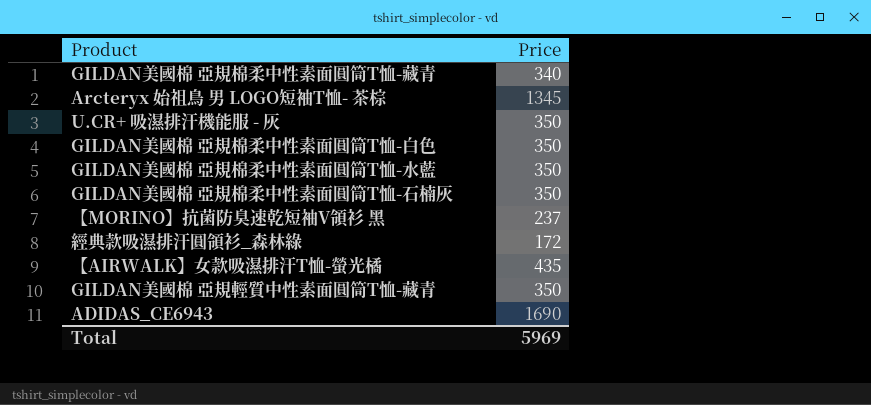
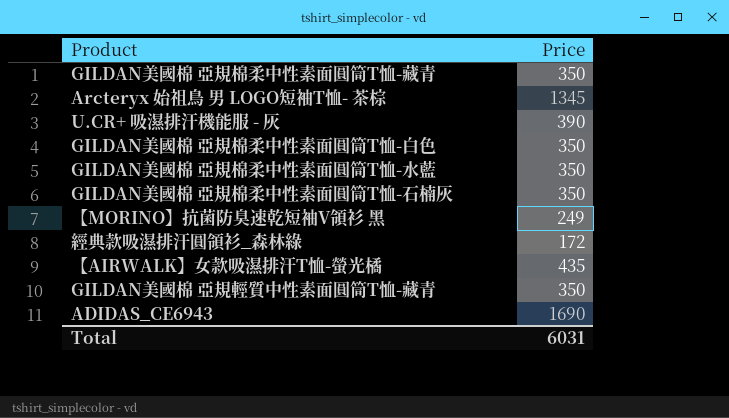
GILDAN美國棉 亞規棉柔中性素面圓筒T恤-藏青 | Price: 340 -> 350
U.CR+ 吸濕排汗機能服 - 灰 | Price: 350 -> 390
【MORINO】抗菌防臭速乾短袖V領衫 黑 | Price: 237 -> 249
Total | Price: 5969 -> 6031

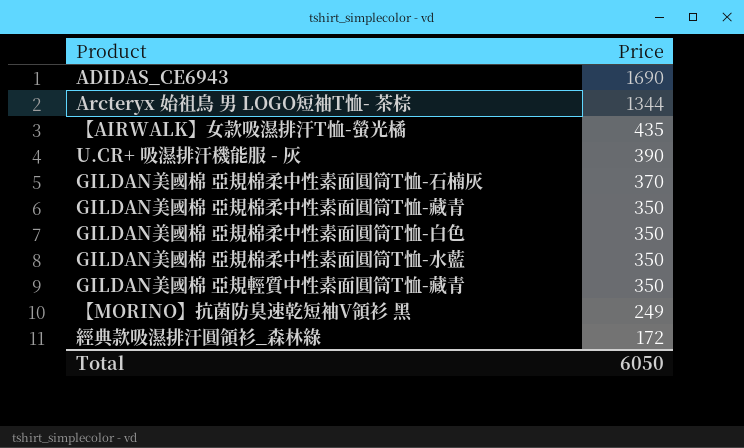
row order: none -> Price descending
Arcteryx 始祖鳥 男 LOGO短袖T恤- 茶棕 | Price: 1345 -> 1344
GILDAN美國棉 亞規棉柔中性素面圓筒T恤-石楠灰 | Price: 350 -> 370
Total | Price: 6031 -> 6050

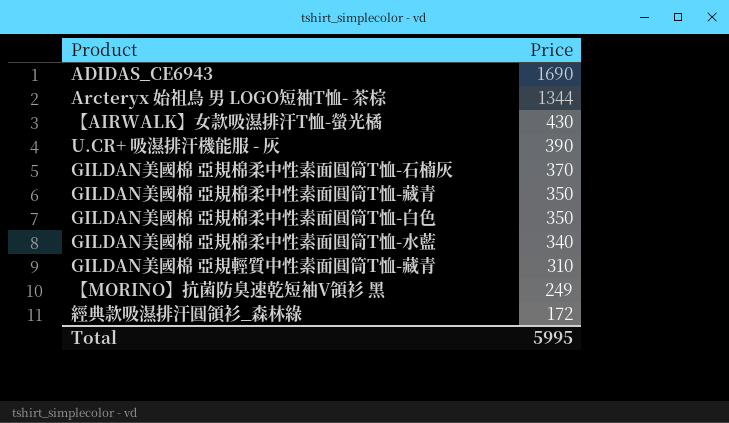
【AIRWALK】女款吸濕排汗T恤-螢光橘 | Price: 435 -> 430
GILDAN美國棉 亞規棉柔中性素面圓筒T恤-水藍 | Price: 350 -> 340
GILDAN美國棉 亞規輕質中性素面圓筒T恤-藏青 | Price: 350 -> 310
Total | Price: 6050 -> 5995

